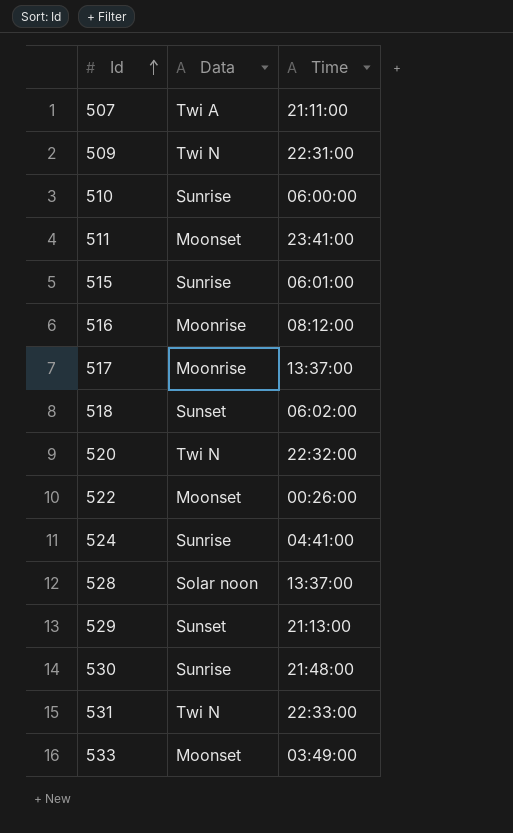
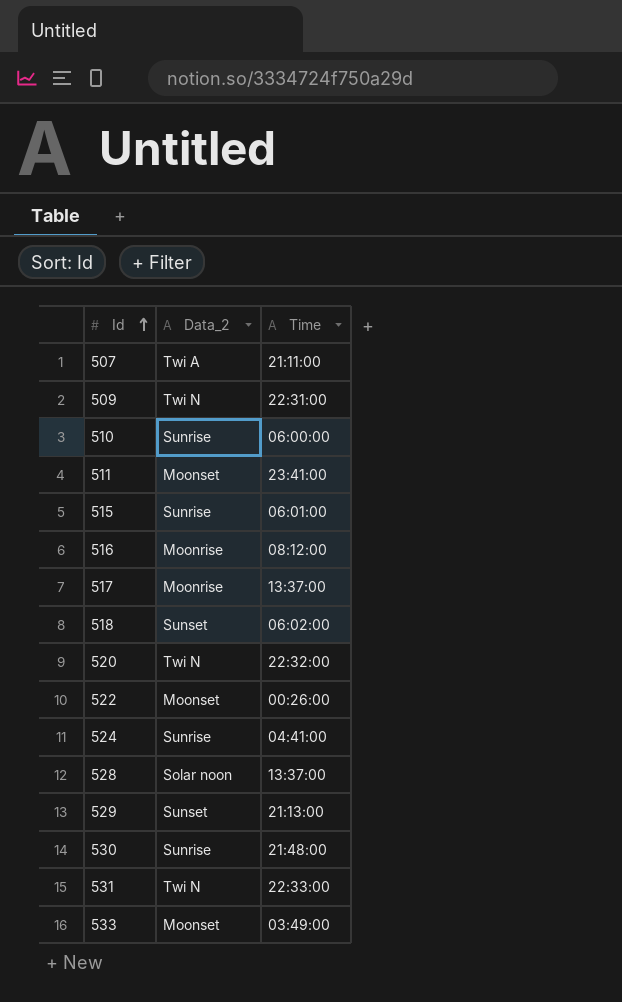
column name: Data -> Data_2

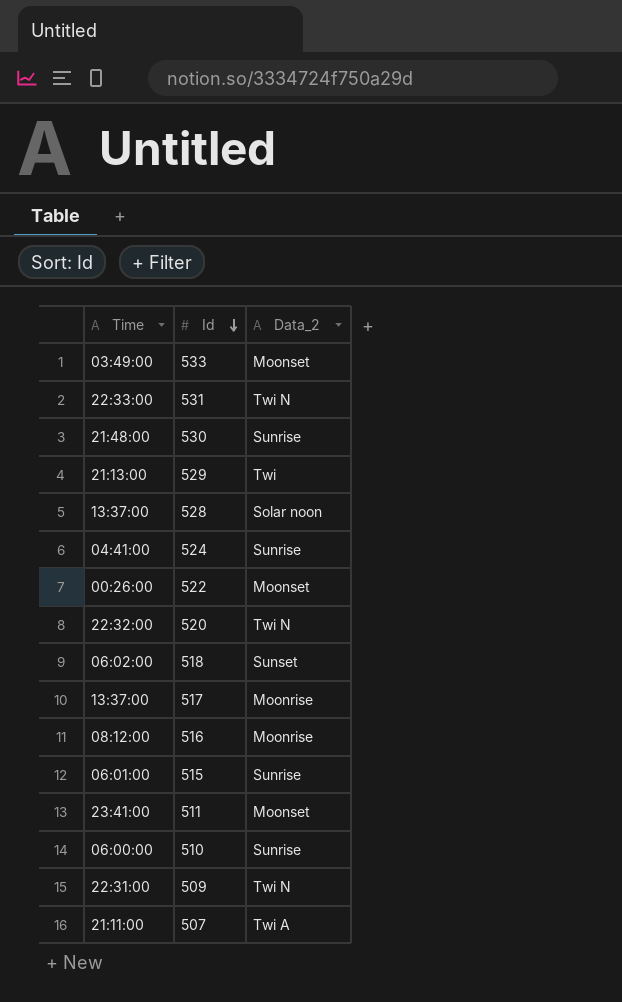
row order: Id ascending -> Id descending
column Time | position: 3 -> 1
529 | Data_2: Sunset -> Twi

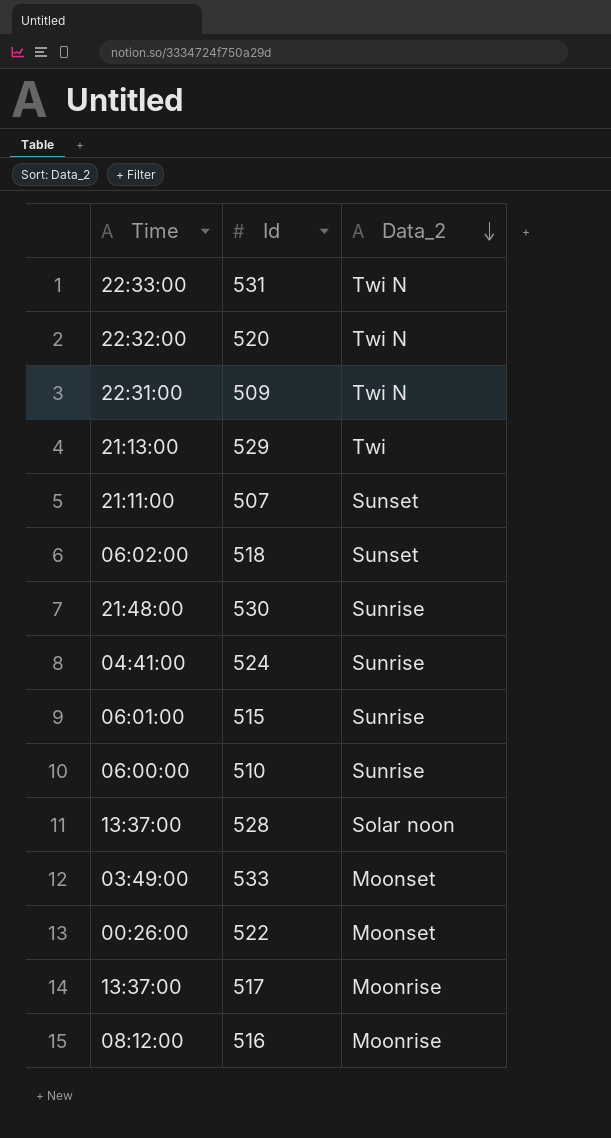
row order: Id descending -> Data_2 descending
row 511: 23:41:00 | Moonset -> none
507 | Data_2: Twi A -> Sunset

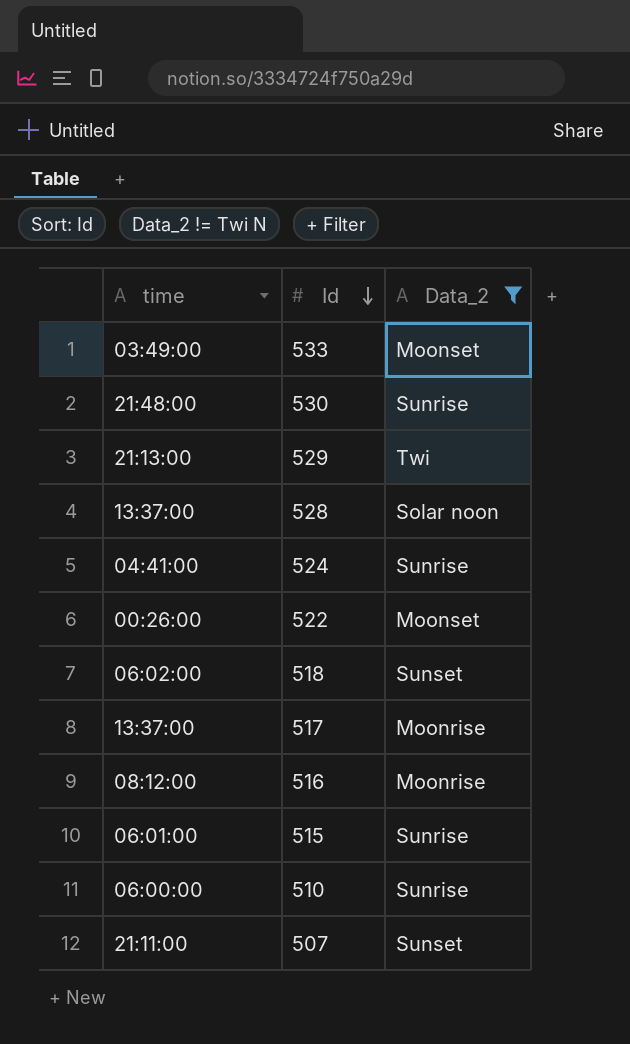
filter: none -> Data_2 != Twi N
row order: Data_2 descending -> Id descending
column name: Time -> time

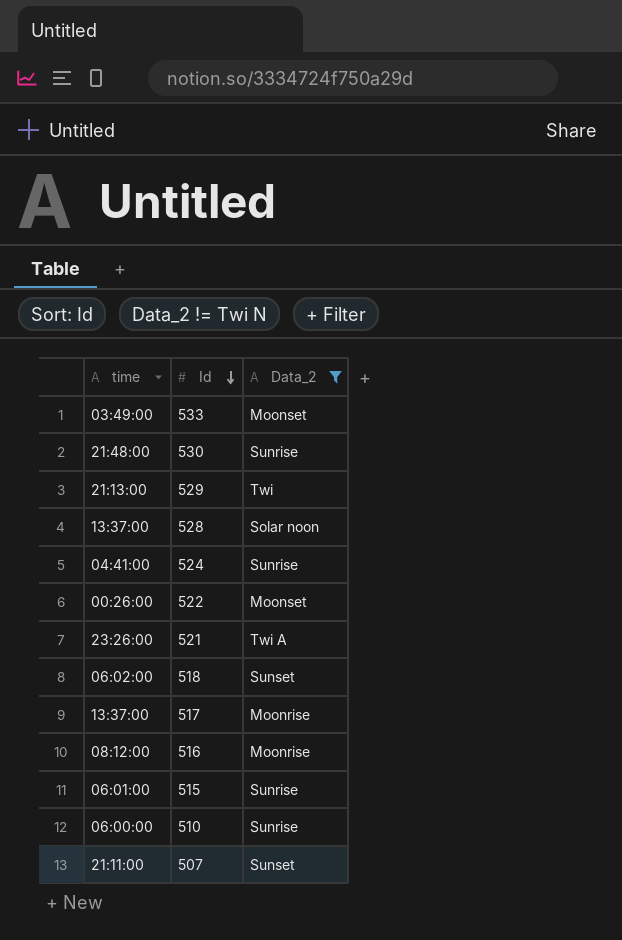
row 521: none -> 23:26:00 | Twi A

